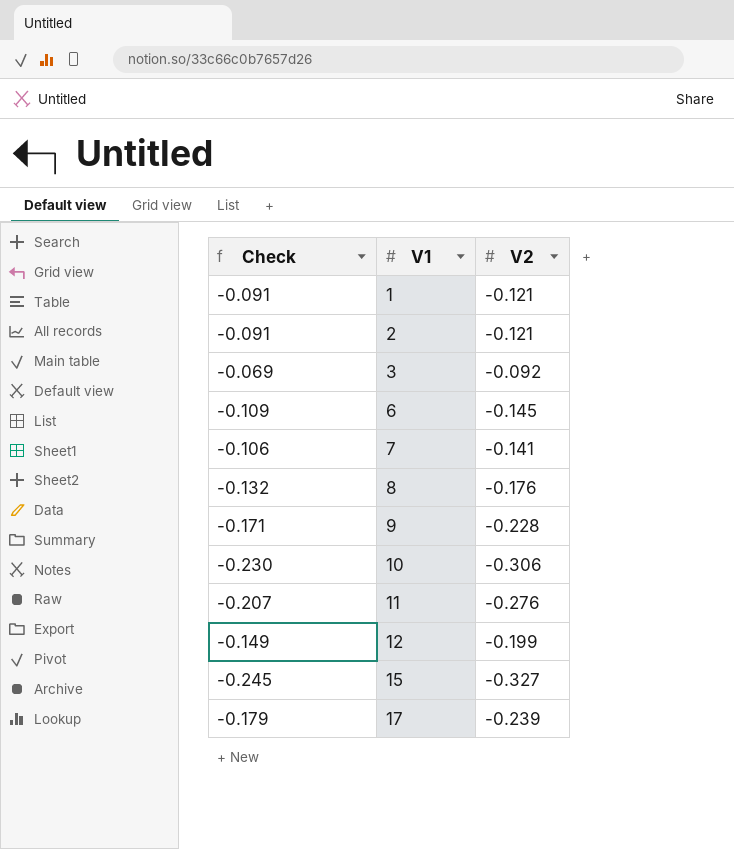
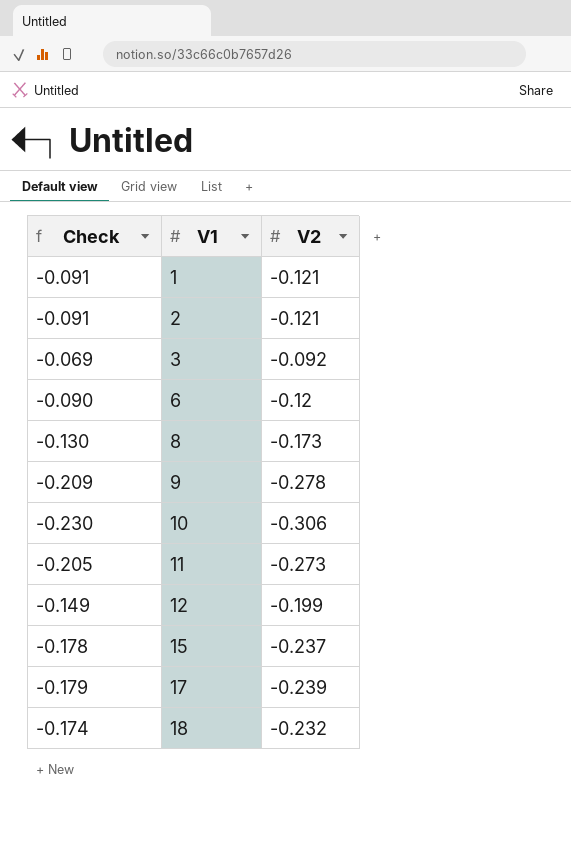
row 7: -0.106 | -0.141 -> none
6 | Check: -0.109 -> -0.090
6 | V2: -0.145 -> -0.12
8 | Check: -0.132 -> -0.130
8 | V2: -0.176 -> -0.173
9 | Check: -0.171 -> -0.209
9 | V2: -0.228 -> -0.278
11 | Check: -0.207 -> -0.205
11 | V2: -0.276 -> -0.273
15 | Check: -0.245 -> -0.178
15 | V2: -0.327 -> -0.237
row 18: none -> -0.174 | -0.232

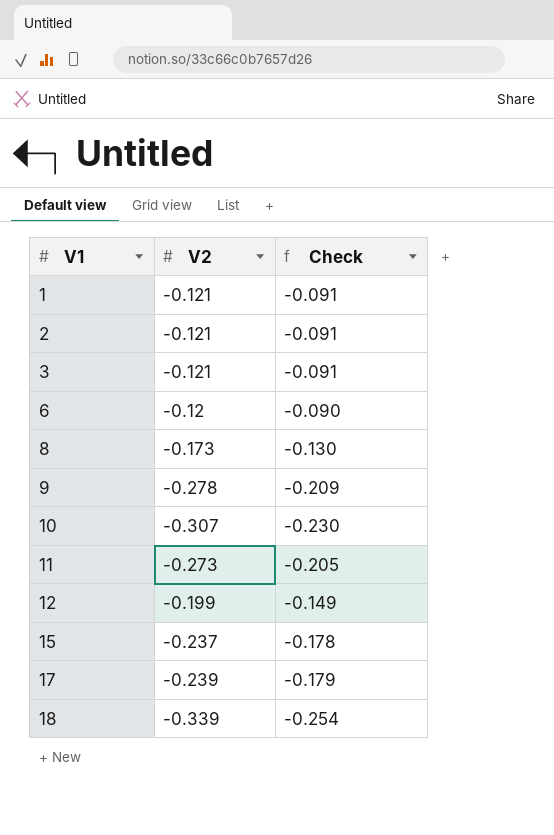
column Check | position: 1 -> 3
3 | V2: -0.092 -> -0.121
3 | Check: -0.069 -> -0.091
10 | V2: -0.306 -> -0.307
18 | V2: -0.232 -> -0.339
18 | Check: -0.174 -> -0.254

